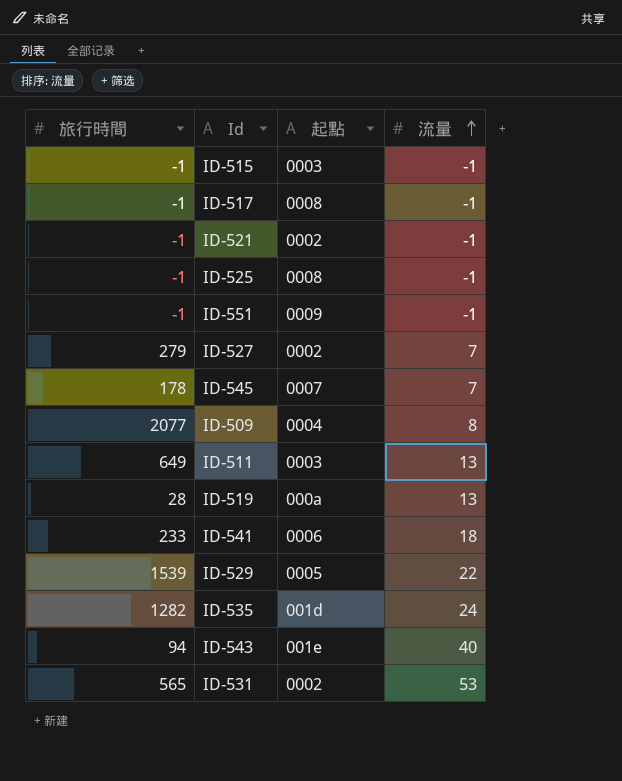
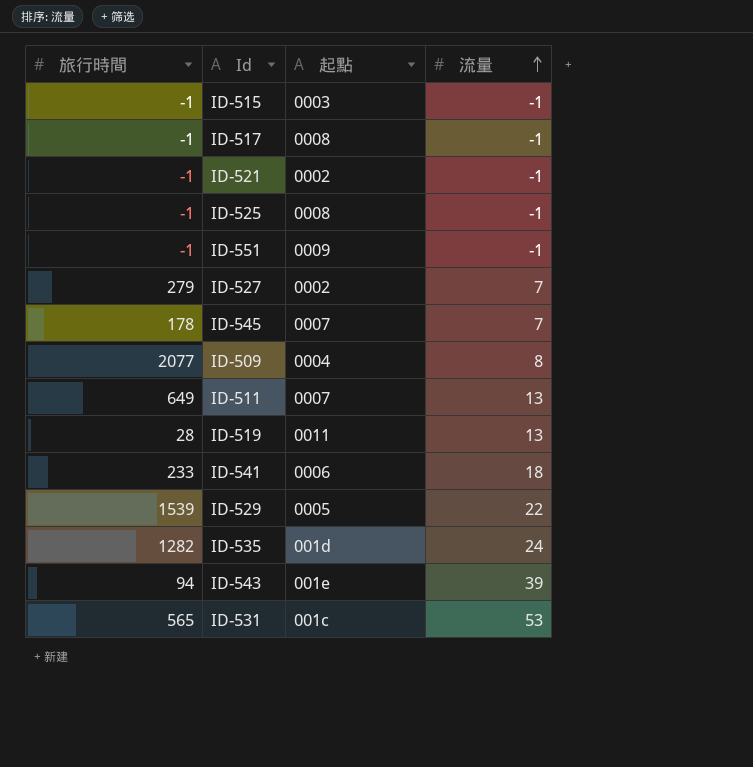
ID-511 | 起點: 0003 -> 0007
ID-519 | 起點: 000a -> 0011
ID-543 | 流量: 40 -> 39
ID-531 | 起點: 0002 -> 001c

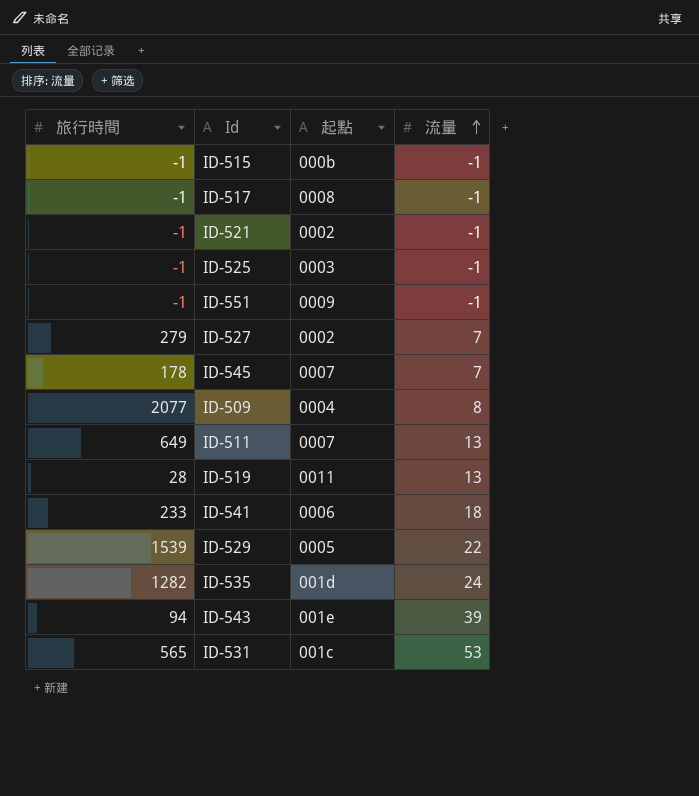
ID-515 | 起點: 0003 -> 000b
ID-525 | 起點: 0008 -> 0003

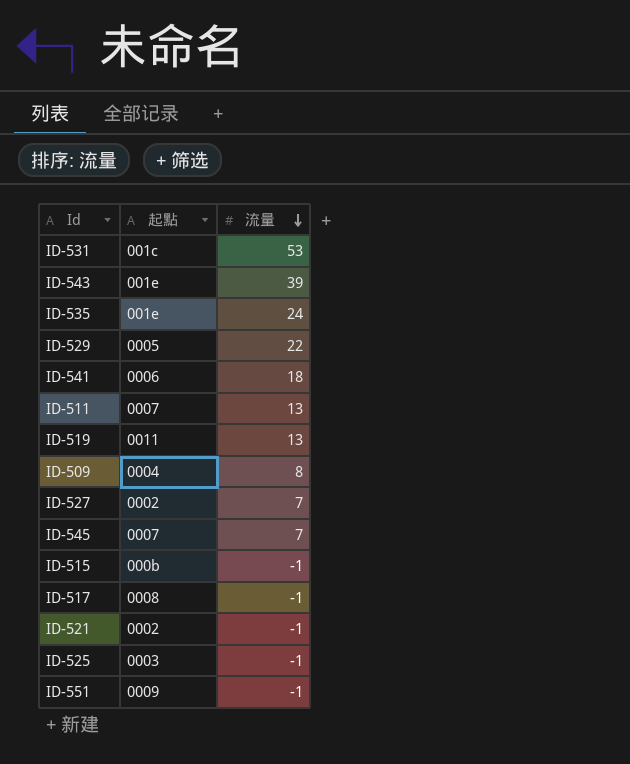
row order: 流量 ascending -> 流量 descending
column 旅行時間 | position: 1 -> none
ID-535 | 起點: 001d -> 001e

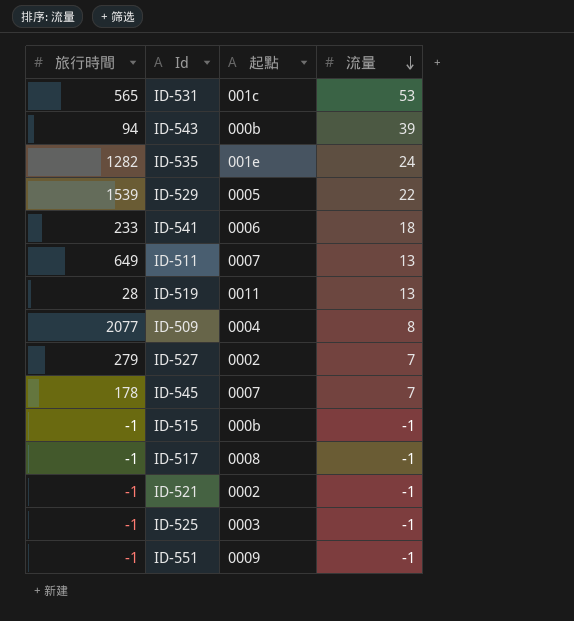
column 旅行時間 | position: none -> 1
ID-543 | 起點: 001e -> 000b

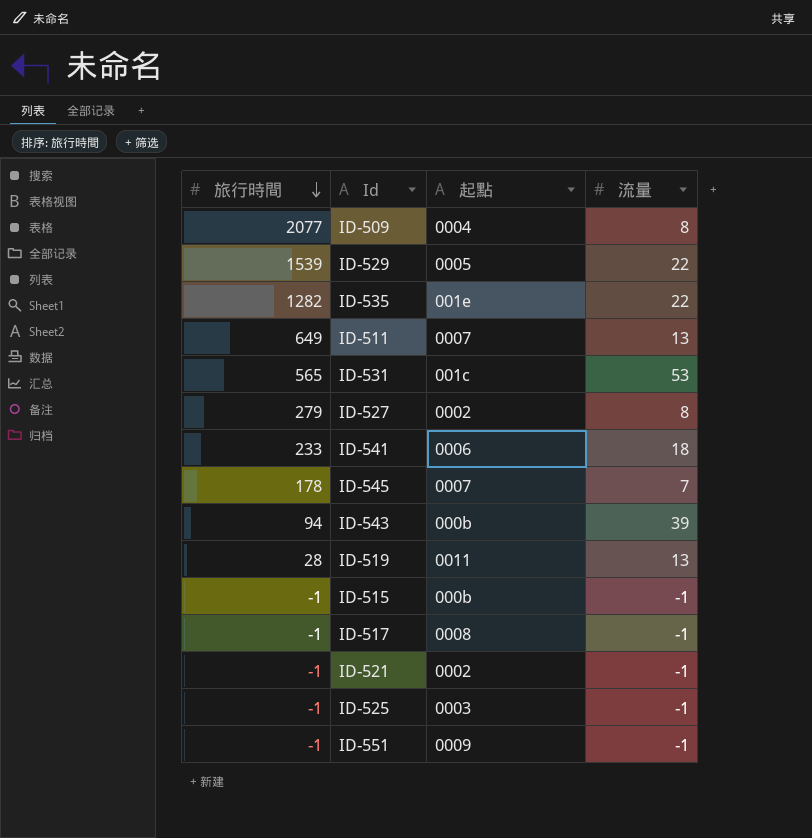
row order: 流量 descending -> 旅行時間 descending
ID-535 | 流量: 24 -> 22
ID-527 | 流量: 7 -> 8

